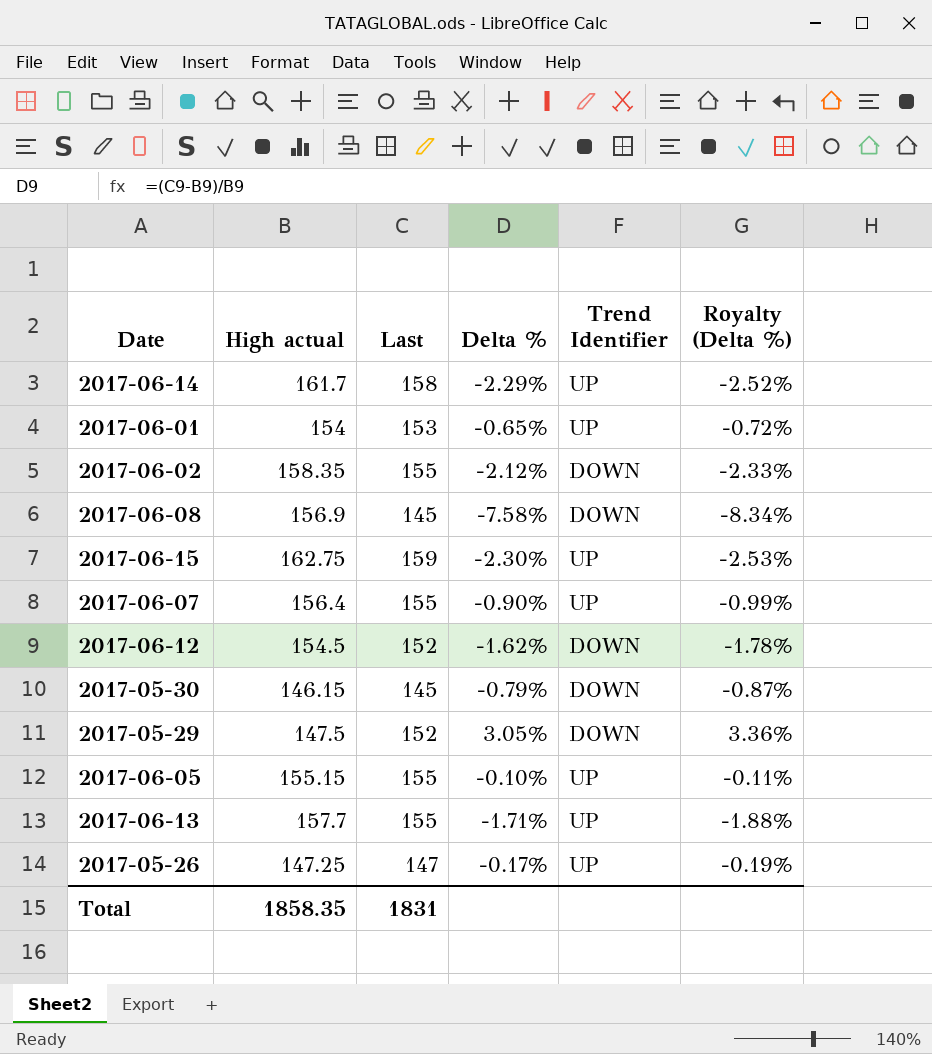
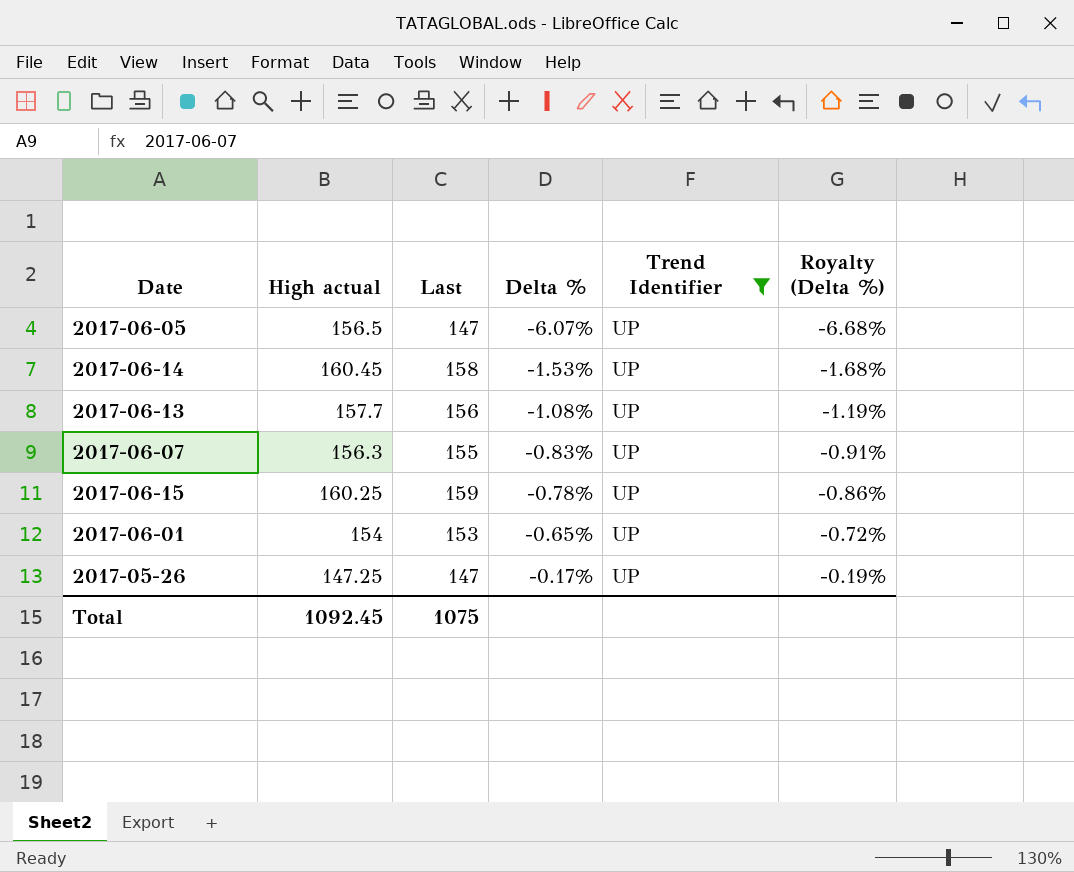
filter: none -> Trend Identifier = UP
row order: none -> Delta % ascending
2017-06-05 | High actual: 155.15 -> 156.5
2017-06-05 | Last: 155 -> 147
2017-06-05 | Delta %: -0.10% -> -6.07%
2017-06-05 | Royalty (Delta %): -0.11% -> -6.68%
2017-06-14 | High actual: 161.7 -> 160.45
2017-06-14 | Delta %: -2.29% -> -1.53%
2017-06-14 | Royalty (Delta %): -2.52% -> -1.68%
2017-06-13 | Last: 155 -> 156
2017-06-13 | Delta %: -1.71% -> -1.08%
2017-06-13 | Royalty (Delta %): -1.88% -> -1.19%
2017-06-07 | High actual: 156.4 -> 156.3
2017-06-07 | Delta %: -0.90% -> -0.83%
2017-06-07 | Royalty (Delta %): -0.99% -> -0.91%
2017-06-15 | High actual: 162.75 -> 160.25
2017-06-15 | Delta %: -2.30% -> -0.78%
2017-06-15 | Royalty (Delta %): -2.53% -> -0.86%
Total | High actual: 1858.35 -> 1092.45
Total | Last: 1831 -> 1075

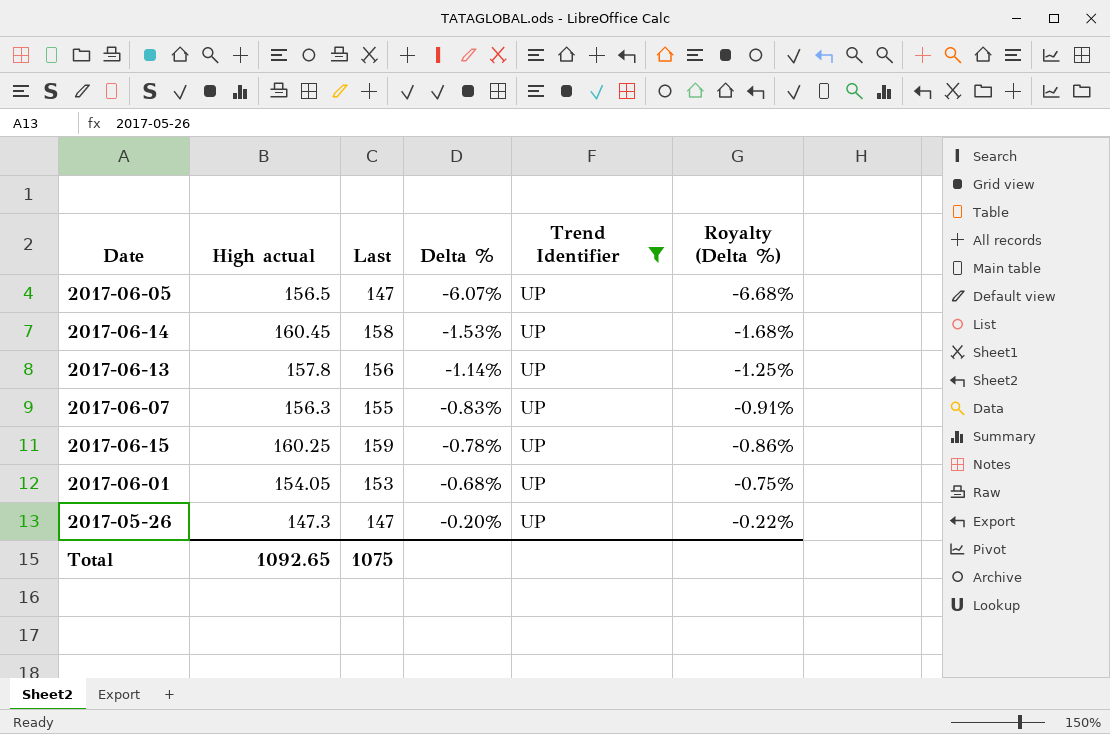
2017-06-13 | High actual: 157.7 -> 157.8
2017-06-13 | Delta %: -1.08% -> -1.14%
2017-06-13 | Royalty (Delta %): -1.19% -> -1.25%
2017-06-01 | High actual: 154 -> 154.05
2017-06-01 | Delta %: -0.65% -> -0.68%
2017-06-01 | Royalty (Delta %): -0.72% -> -0.75%
2017-05-26 | High actual: 147.25 -> 147.3
2017-05-26 | Delta %: -0.17% -> -0.20%
2017-05-26 | Royalty (Delta %): -0.19% -> -0.22%
Total | High actual: 1092.45 -> 1092.65

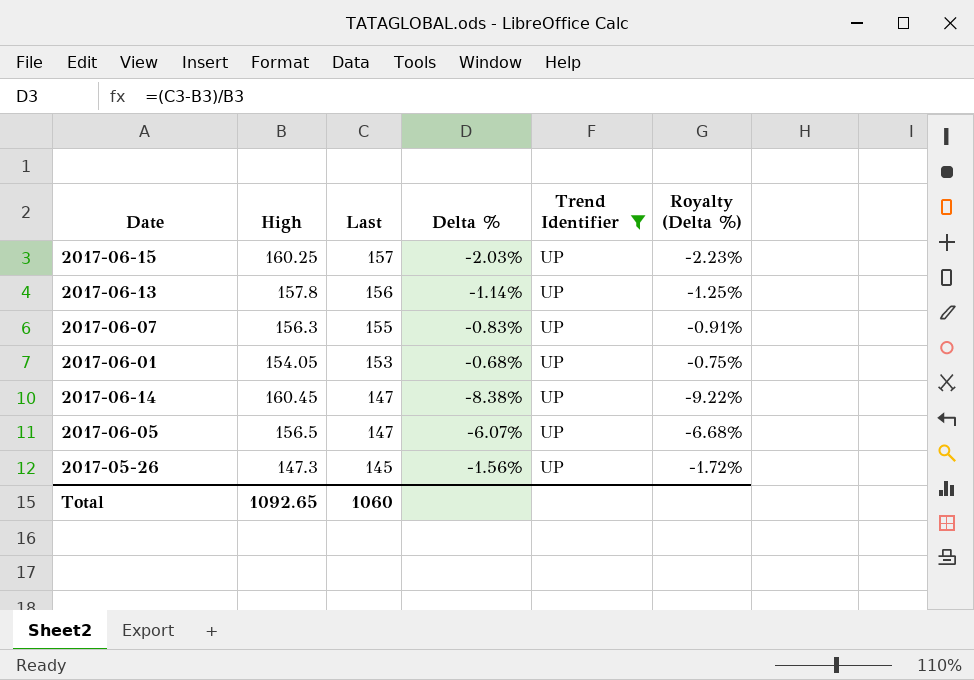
row order: Delta % ascending -> Last descending
column name: High actual -> High
2017-06-15 | Last: 159 -> 157
2017-06-15 | Delta %: -0.78% -> -2.03%
2017-06-15 | Royalty (Delta %): -0.86% -> -2.23%
2017-06-14 | Last: 158 -> 147
2017-06-14 | Delta %: -1.53% -> -8.38%
2017-06-14 | Royalty (Delta %): -1.68% -> -9.22%
2017-05-26 | Last: 147 -> 145
2017-05-26 | Delta %: -0.20% -> -1.56%
2017-05-26 | Royalty (Delta %): -0.22% -> -1.72%
Total | Last: 1075 -> 1060

